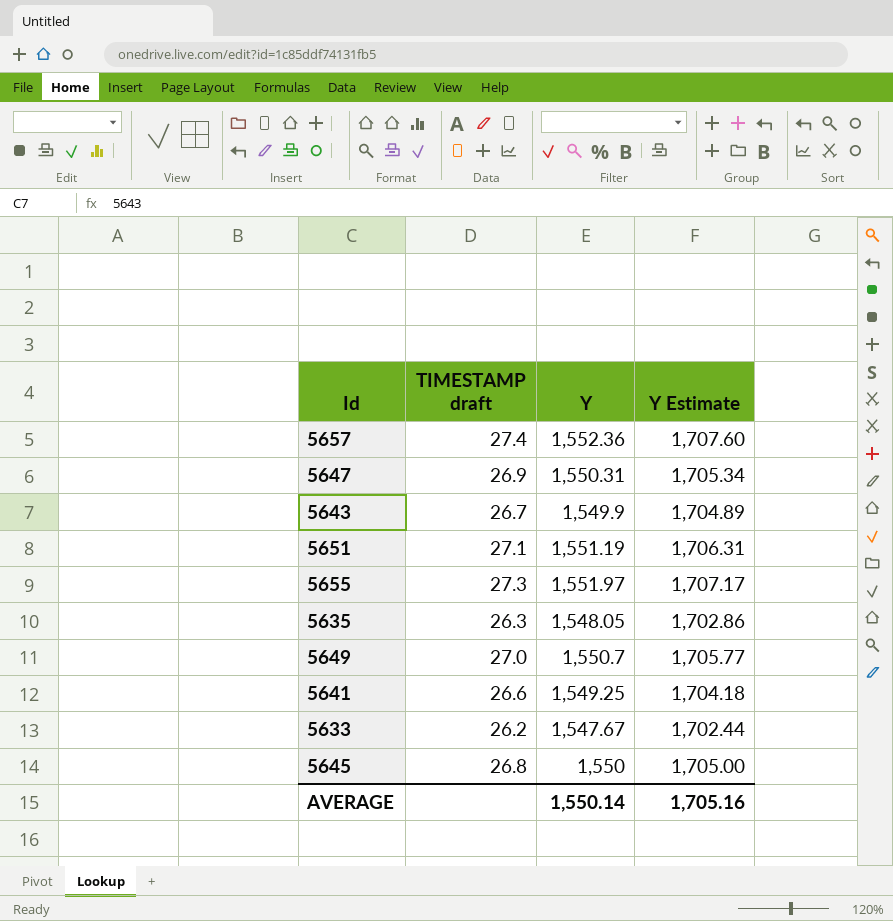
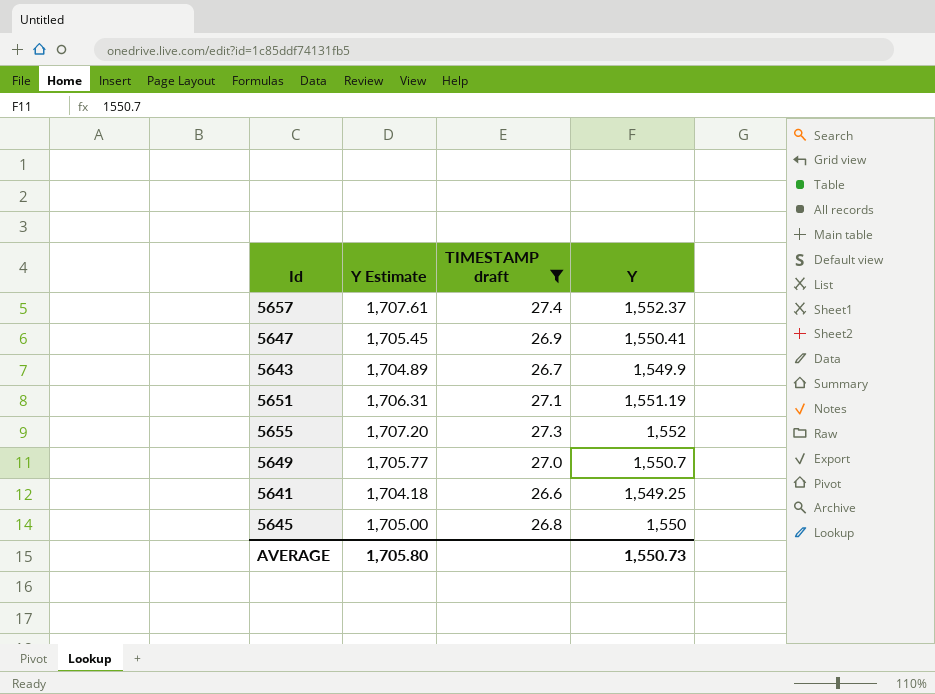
filter: none -> TIMESTAMP draft >= 26.6
column Y Estimate | position: 4 -> 2
5657 | Y Estimate: 1,707.60 -> 1,707.61
5657 | Y: 1,552.36 -> 1,552.37
5647 | Y Estimate: 1,705.34 -> 1,705.45
5647 | Y: 1,550.31 -> 1,550.41
5655 | Y Estimate: 1,707.17 -> 1,707.20
5655 | Y: 1,551.97 -> 1,552
AVERAGE | Y Estimate: 1,705.16 -> 1,705.80
AVERAGE | Y: 1,550.14 -> 1,550.73

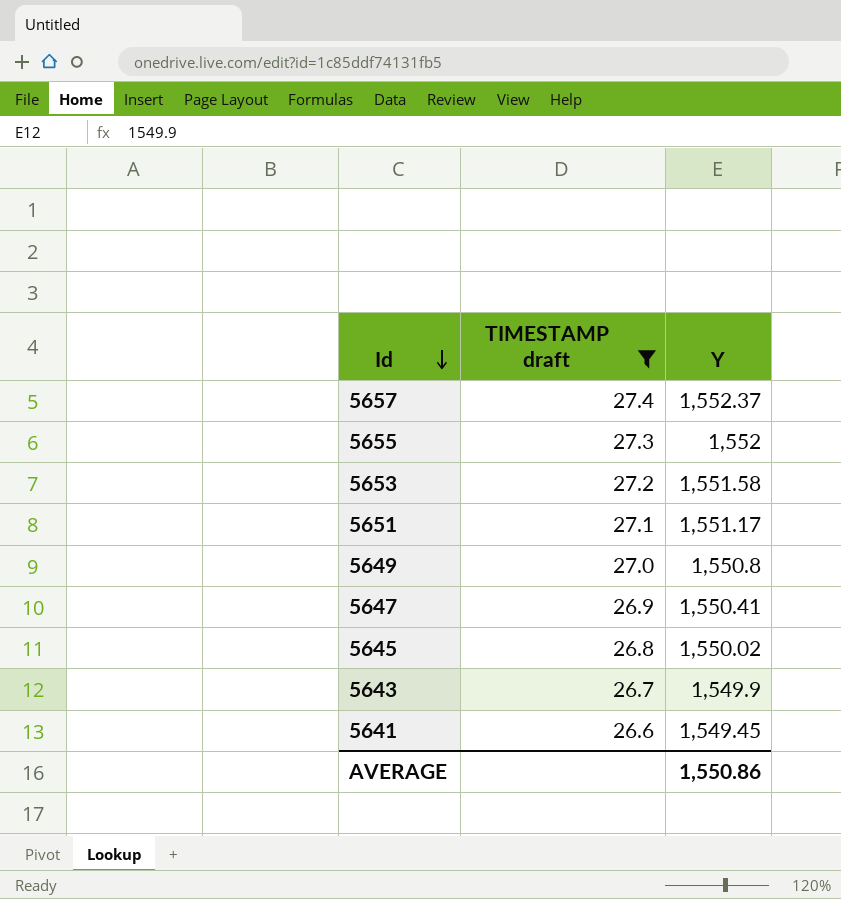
row order: none -> Id descending
column Y Estimate | formula: [Y] * 1.1 -> none
row 5653: none -> 27.2 | 1,551.58
5651 | Y: 1,551.19 -> 1,551.17
5649 | Y: 1,550.7 -> 1,550.8
5645 | Y: 1,550 -> 1,550.02
5641 | Y: 1,549.25 -> 1,549.45
AVERAGE | Y: 1,550.73 -> 1,550.86

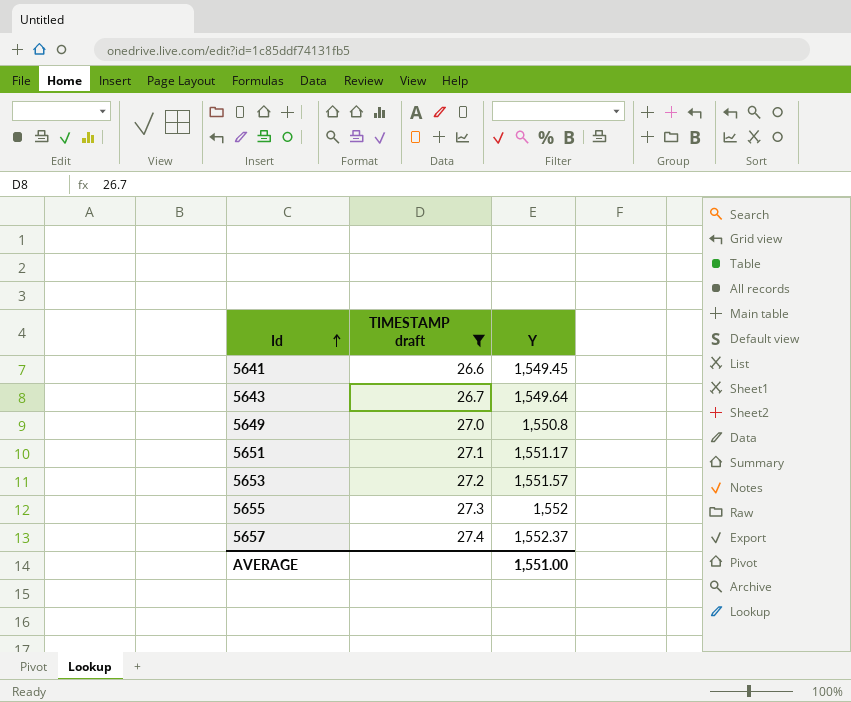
row order: Id descending -> Id ascending
row 5647: 26.9 | 1,550.41 -> none
row 5645: 26.8 | 1,550.02 -> none
5643 | Y: 1,549.9 -> 1,549.64
5653 | Y: 1,551.58 -> 1,551.57
AVERAGE | Y: 1,550.86 -> 1,551.00

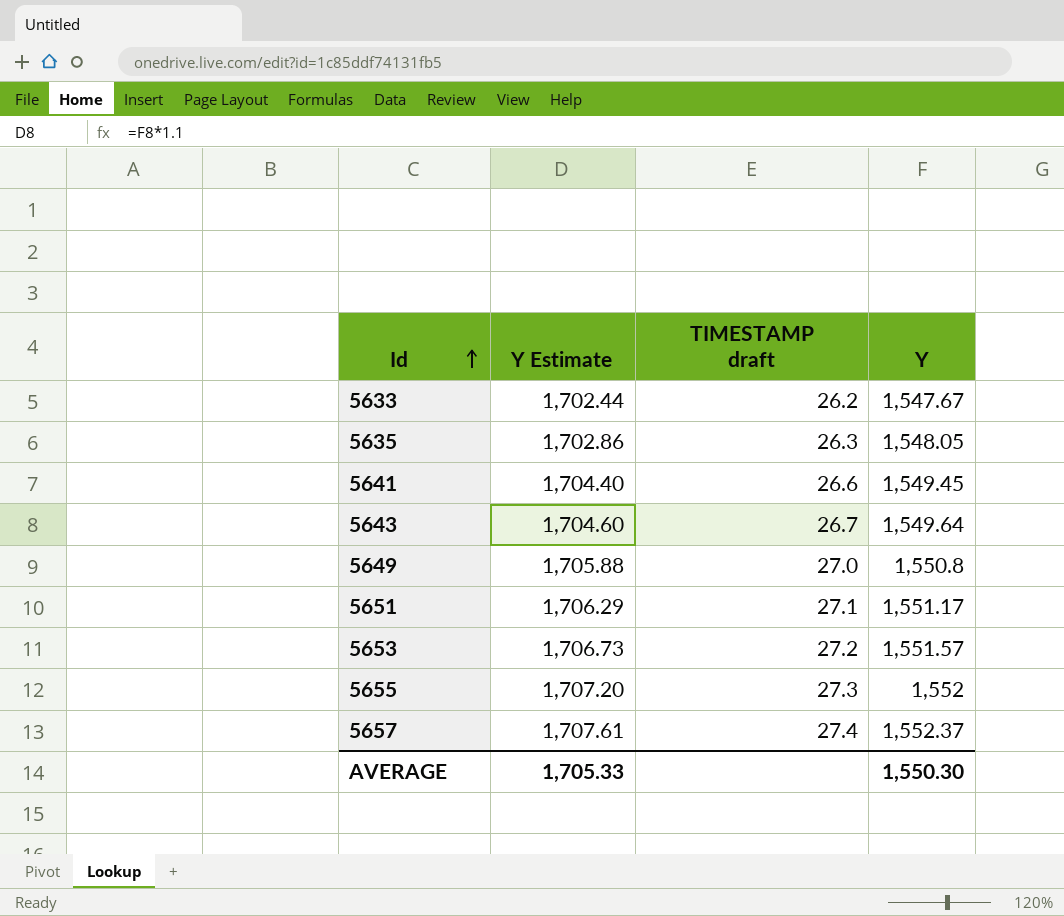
filter: TIMESTAMP draft >= 26.6 -> none
column Y Estimate | formula: none -> [Y] * 1.1
AVERAGE | Y: 1,551.00 -> 1,550.30

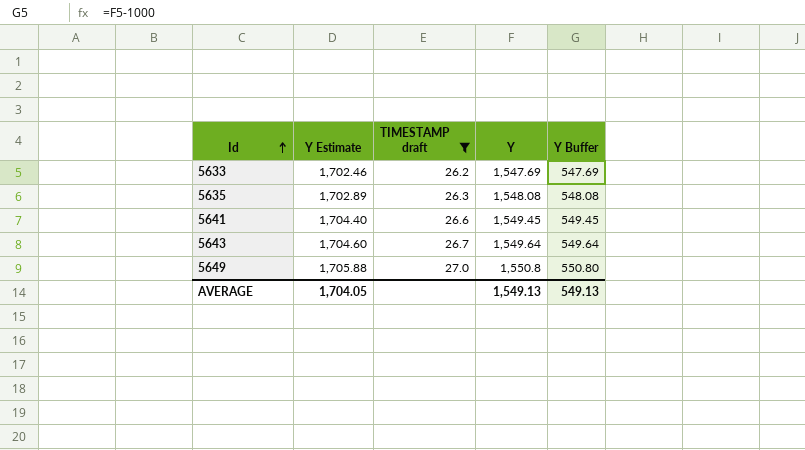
filter: none -> TIMESTAMP draft <= 27.0
column Y Buffer | formula: none -> [Y] - 1000
5633 | Y Estimate: 1,702.44 -> 1,702.46
5633 | Y: 1,547.67 -> 1,547.69
5635 | Y Estimate: 1,702.86 -> 1,702.89
5635 | Y: 1,548.05 -> 1,548.08
AVERAGE | Y Estimate: 1,705.33 -> 1,704.05
AVERAGE | Y: 1,550.30 -> 1,549.13

